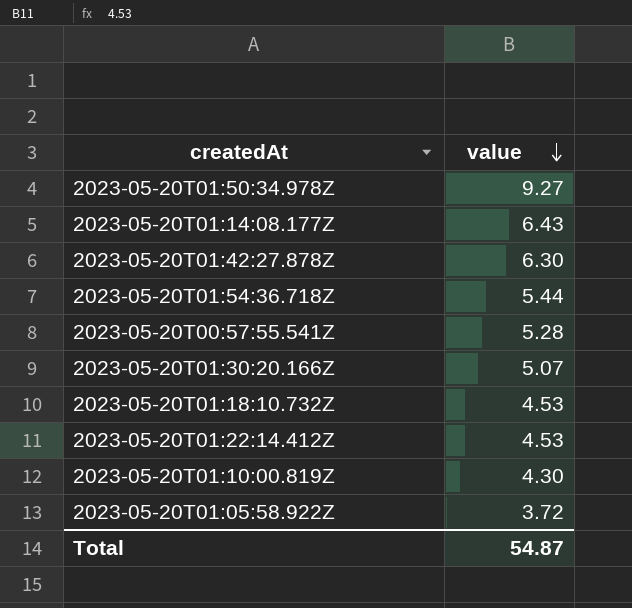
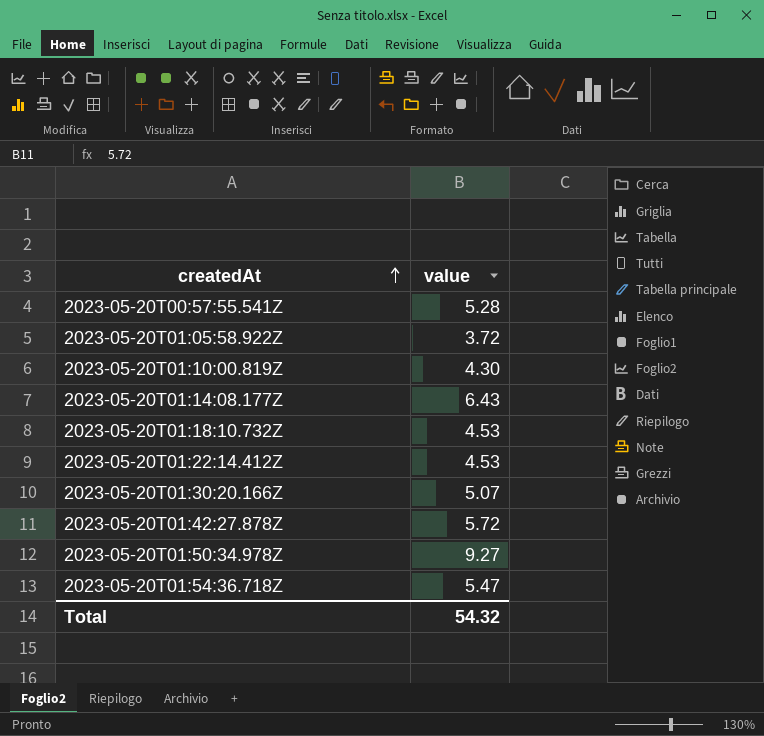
row order: value descending -> createdAt ascending
2023-05-20T01:42:27.878Z | value: 6.30 -> 5.72
2023-05-20T01:54:36.718Z | value: 5.44 -> 5.47
Total | value: 54.87 -> 54.32

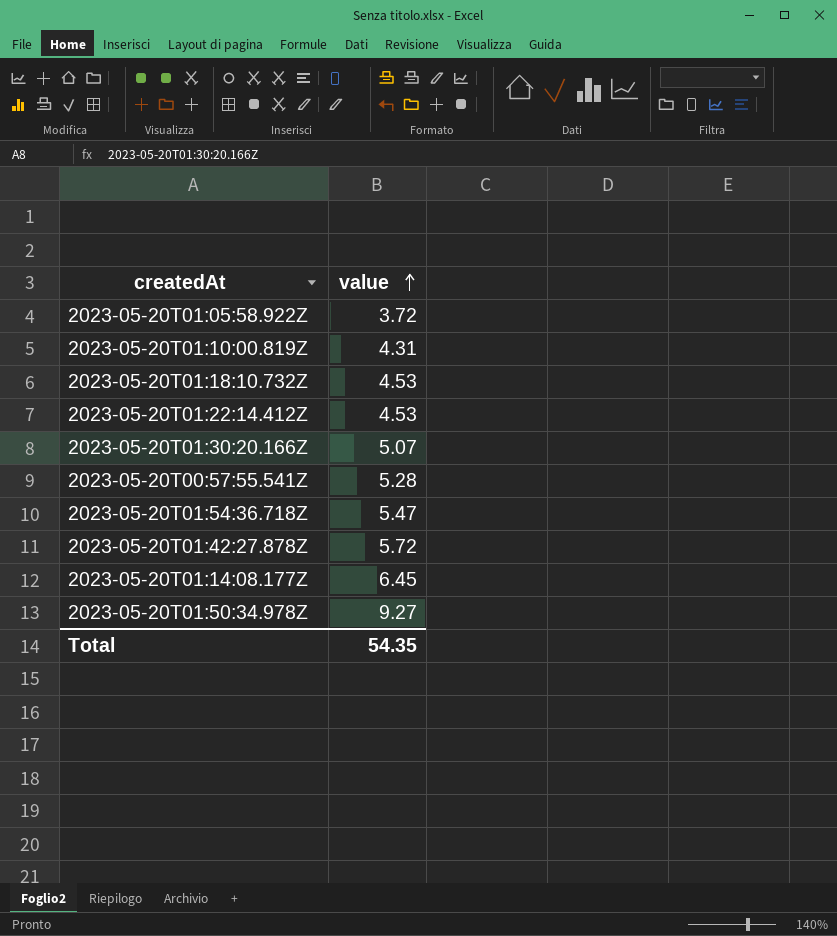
row order: createdAt ascending -> value ascending
2023-05-20T01:10:00.819Z | value: 4.30 -> 4.31
2023-05-20T01:14:08.177Z | value: 6.43 -> 6.45
Total | value: 54.32 -> 54.35

